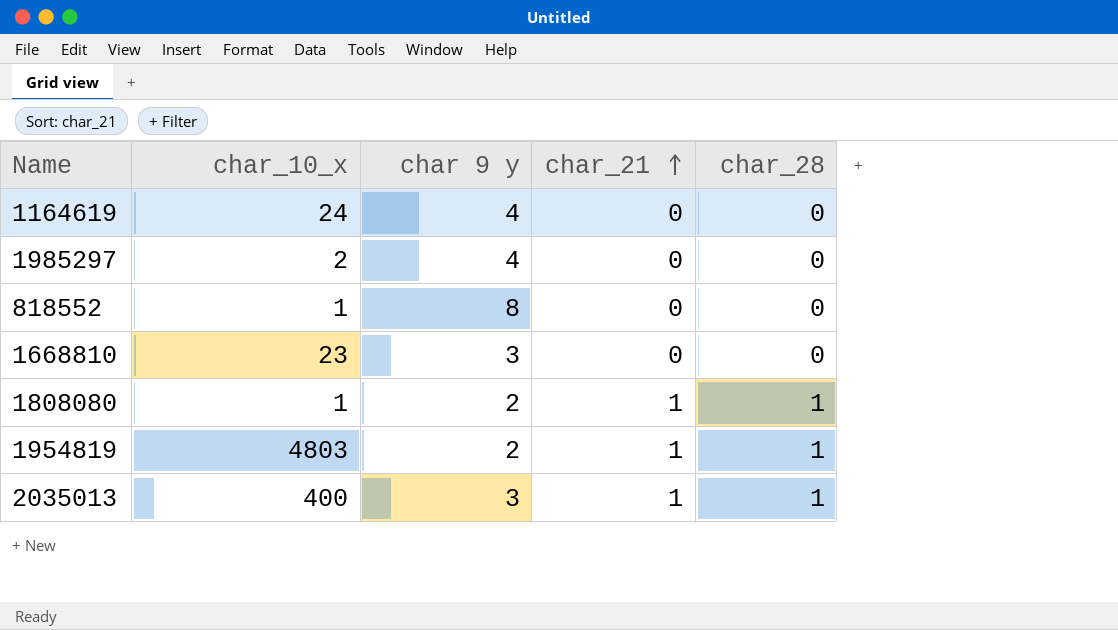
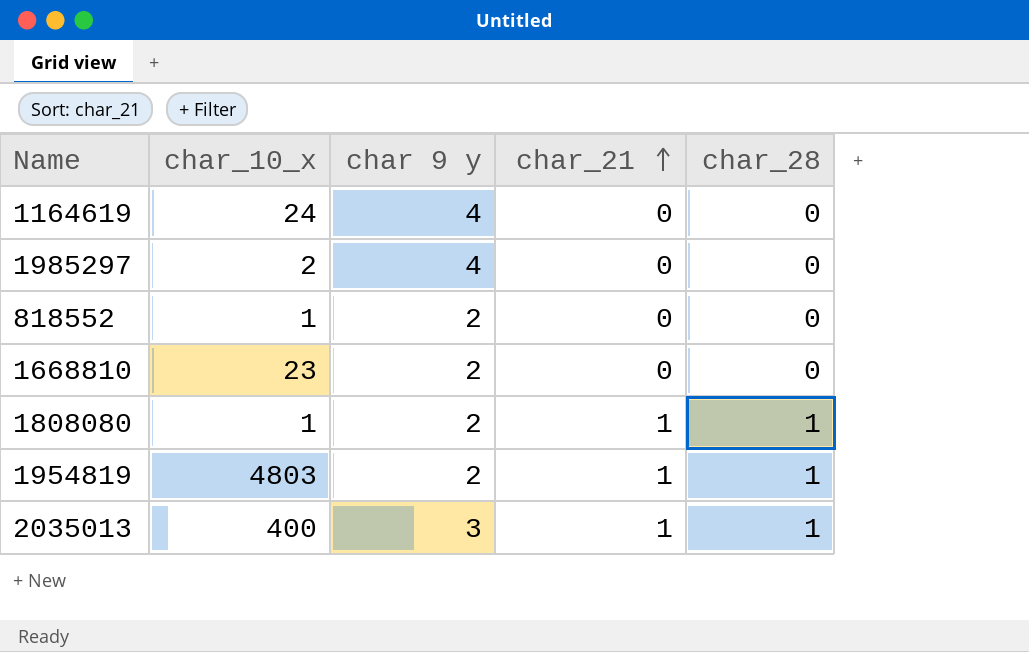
818552 | char 9 y: 8 -> 2
1668810 | char 9 y: 3 -> 2

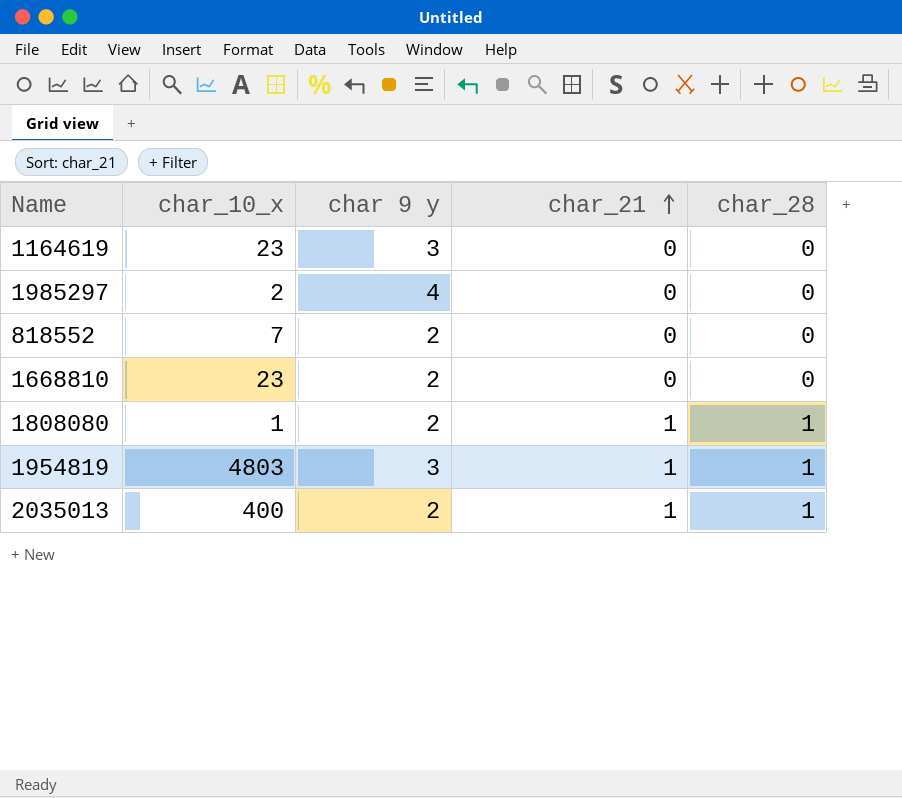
1164619 | char_10_x: 24 -> 23
1164619 | char 9 y: 4 -> 3
818552 | char_10_x: 1 -> 7
1954819 | char 9 y: 2 -> 3
2035013 | char 9 y: 3 -> 2

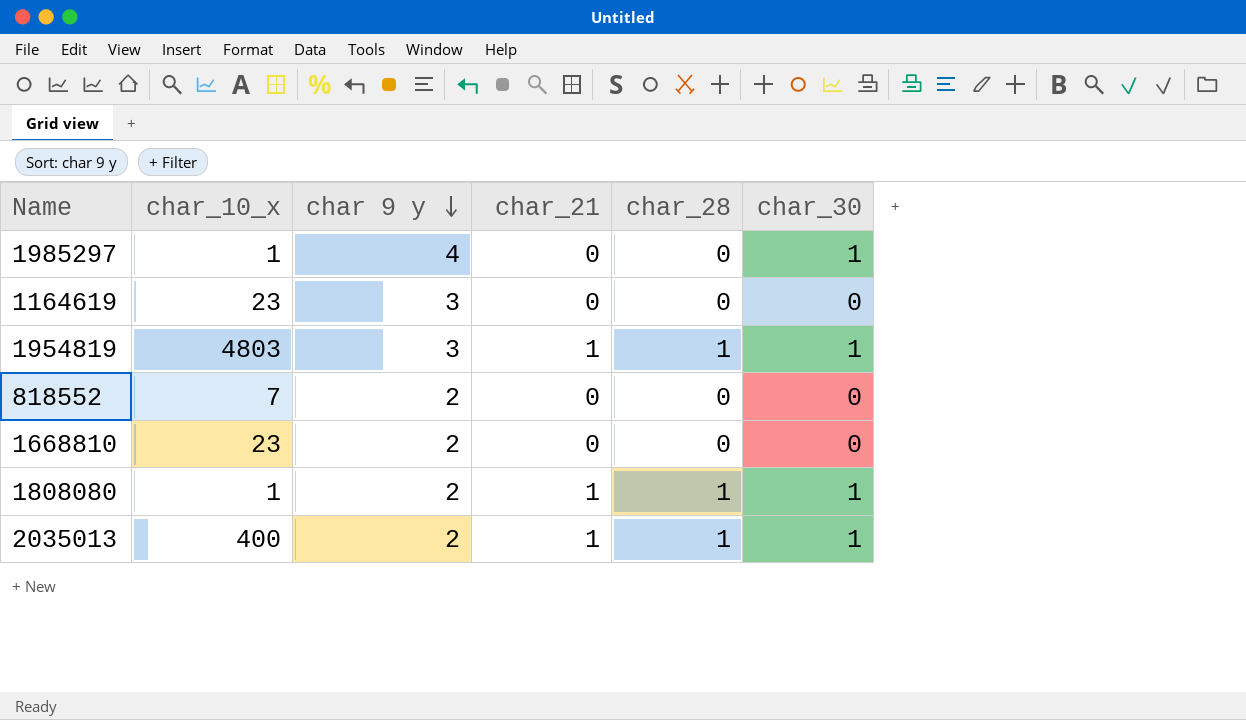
row order: char_21 ascending -> char 9 y descending
column char_30 | position: none -> 6
1985297 | char_10_x: 2 -> 1

